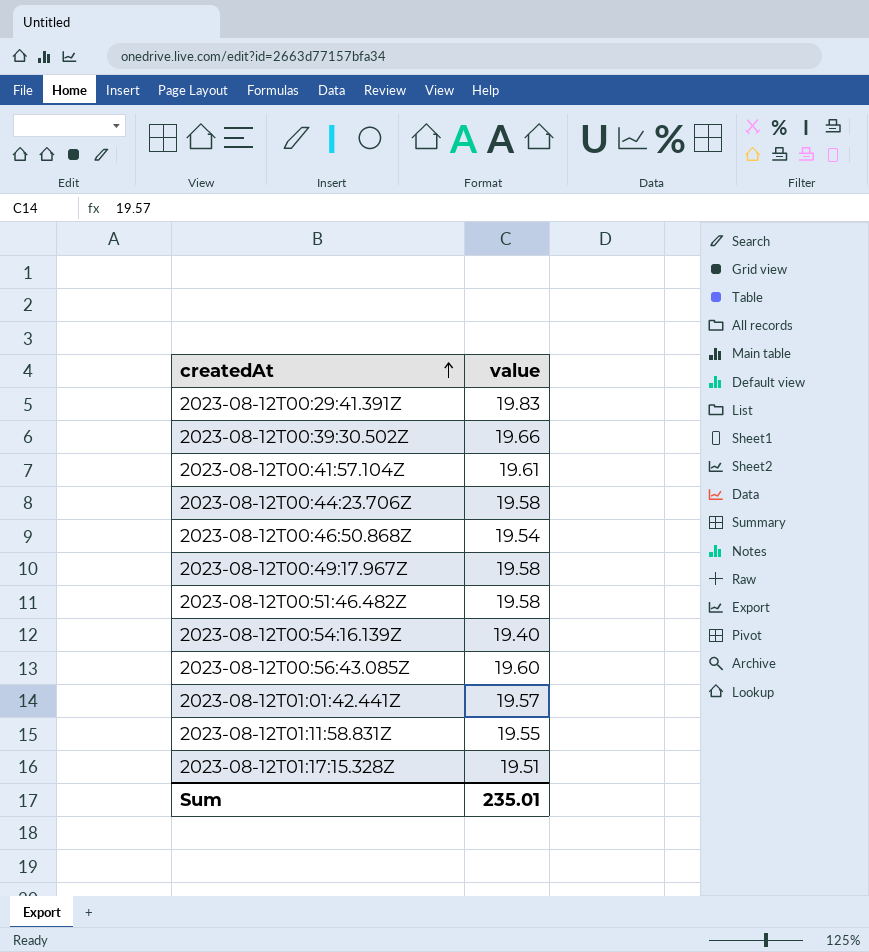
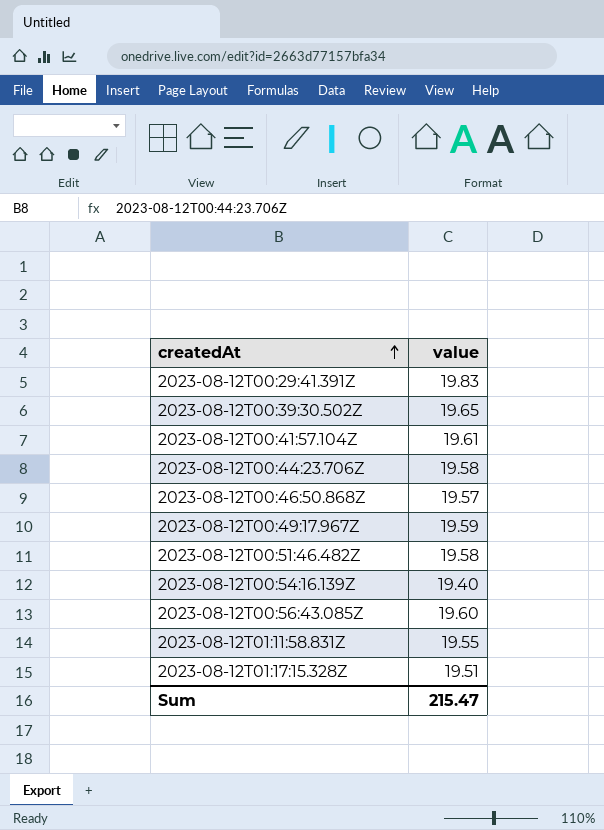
row 2023-08-12T01:01:42.441Z: 19.57 -> none
2023-08-12T00:39:30.502Z | value: 19.66 -> 19.65
2023-08-12T00:46:50.868Z | value: 19.54 -> 19.57
2023-08-12T00:49:17.967Z | value: 19.58 -> 19.59
Sum | value: 235.01 -> 215.47

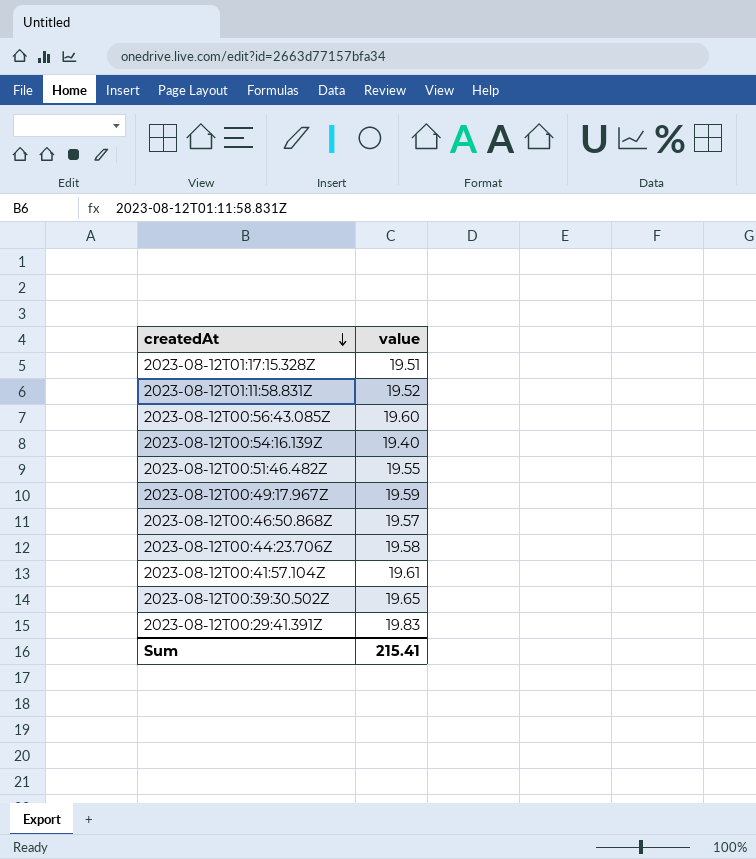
row order: createdAt ascending -> createdAt descending
2023-08-12T01:11:58.831Z | value: 19.55 -> 19.52
2023-08-12T00:51:46.482Z | value: 19.58 -> 19.55
Sum | value: 215.47 -> 215.41

